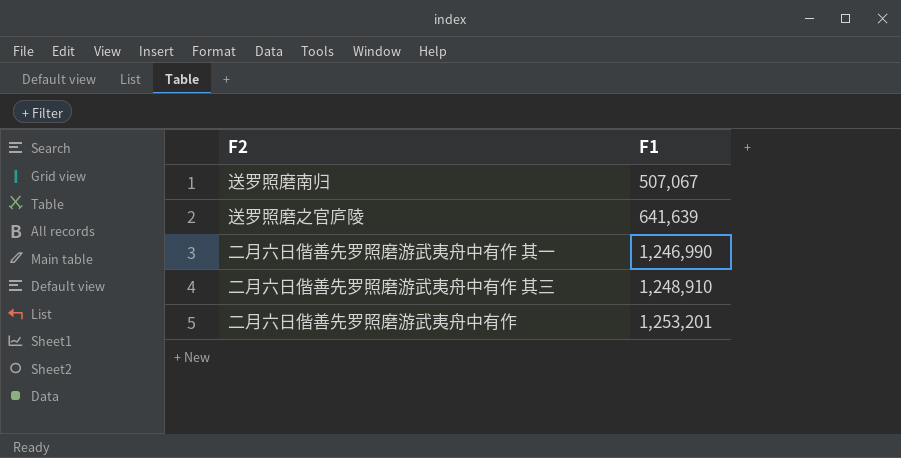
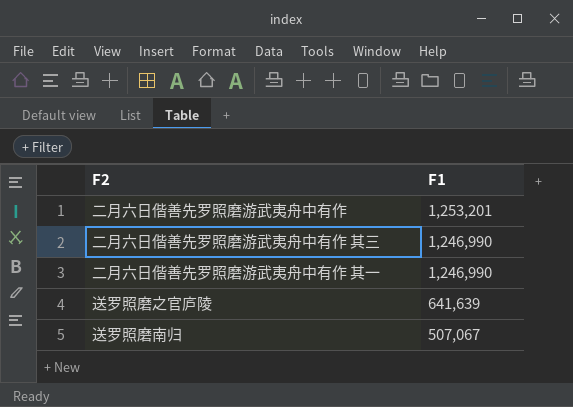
row order: F1 ascending -> F1 descending
二月六日偕善先罗照磨游武夷舟中有作 其三 | F1: 1,248,910 -> 1,246,990

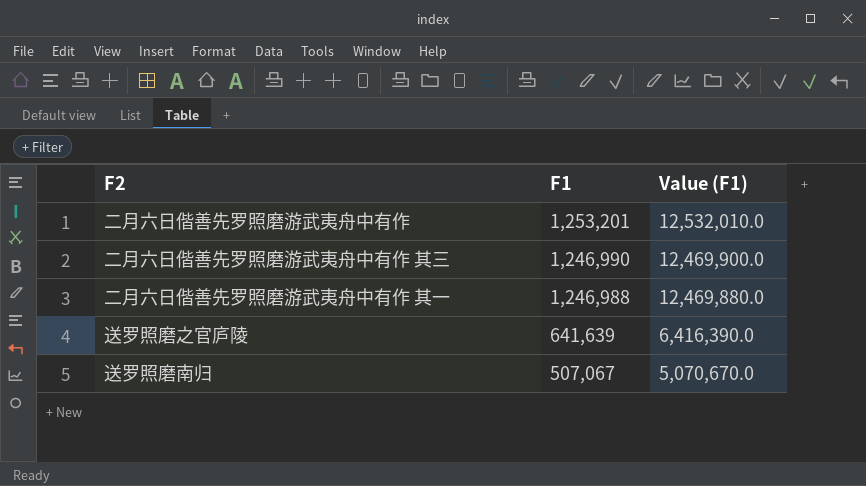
column Value (F1) | formula: none -> [F1] * 10
二月六日偕善先罗照磨游武夷舟中有作 其一 | F1: 1,246,990 -> 1,246,988

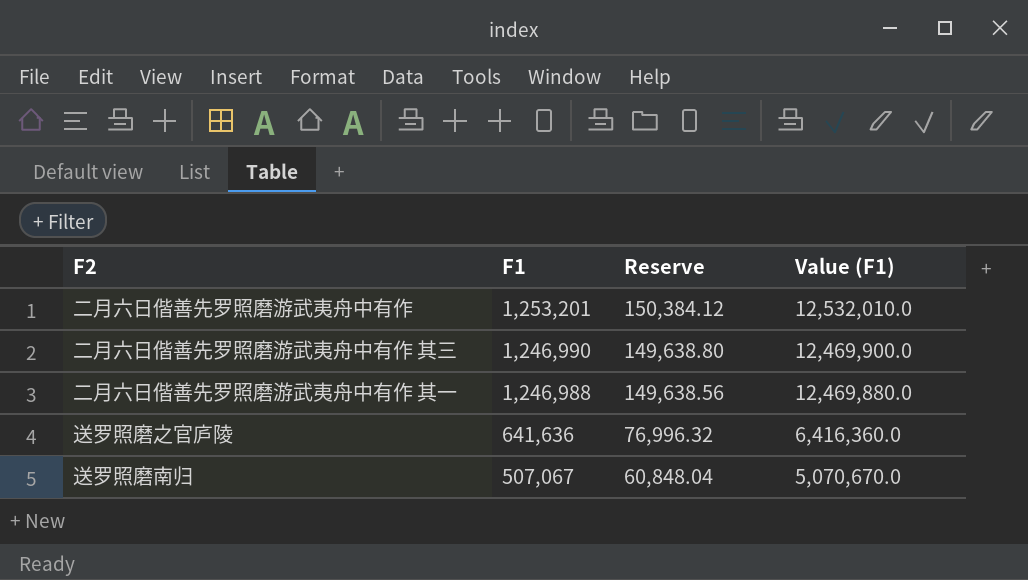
column Reserve | formula: none -> [F1] * 0.12
送罗照磨之官庐陵 | F1: 641,639 -> 641,636
送罗照磨之官庐陵 | Value (F1): 6,416,390.0 -> 6,416,360.0

